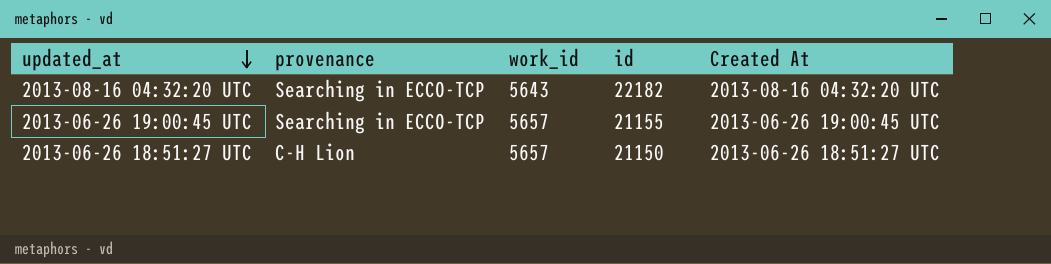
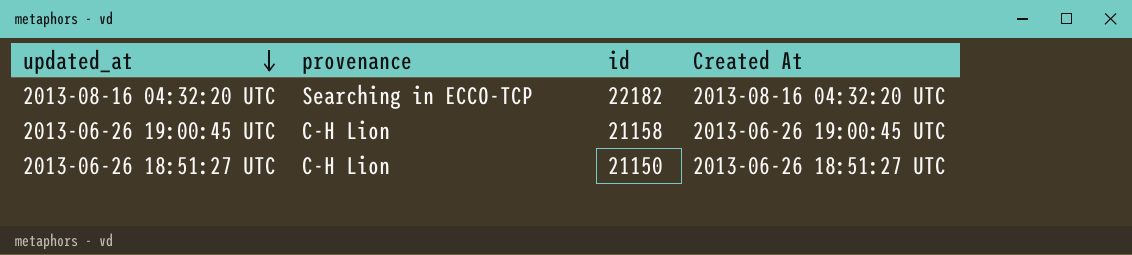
column work_id | position: 3 -> none
2013-06-26 19:00:45 UTC | provenance: Searching in ECCO-TCP -> C-H Lion
2013-06-26 19:00:45 UTC | id: 21155 -> 21158

